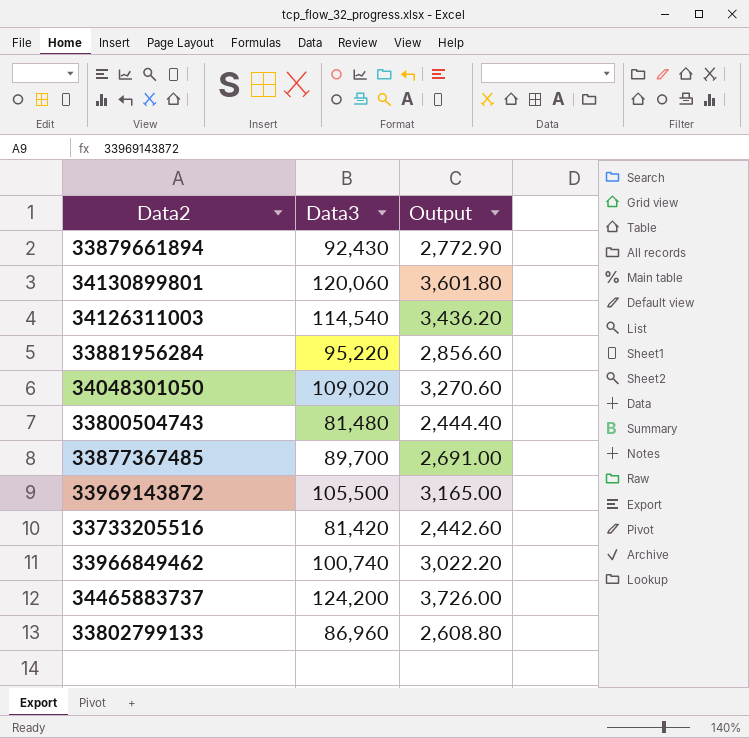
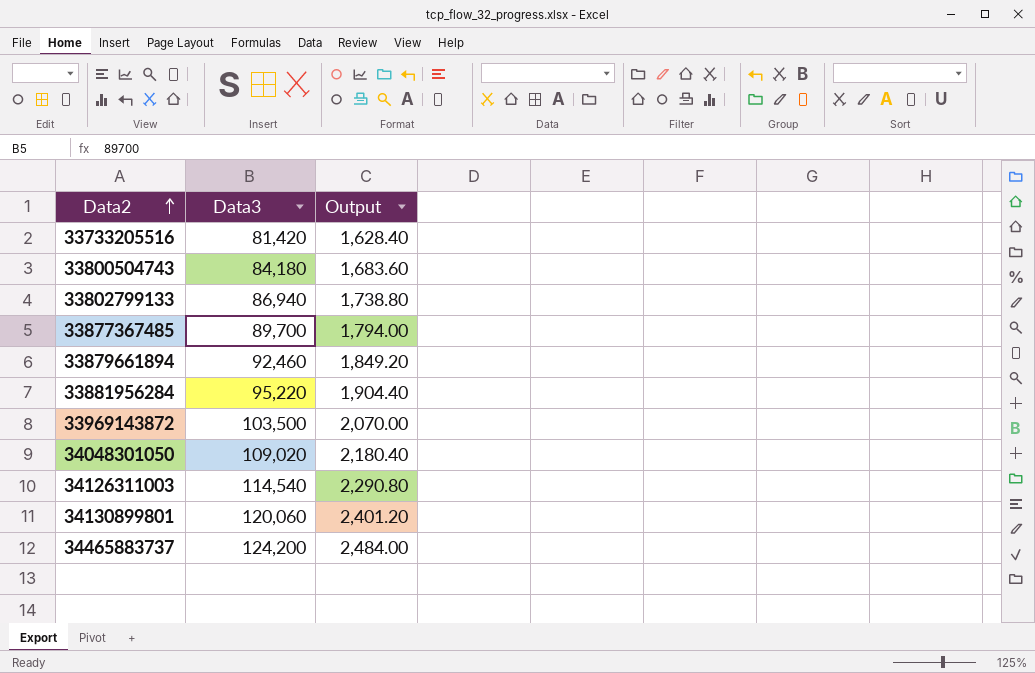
row order: none -> Data2 ascending
column Output | formula: [Data3] * 0.03 -> [Data3] * 0.02
row 33966849462: 100,740 | 3,022.20 -> none
33800504743 | Data3: 81,480 -> 84,180
33802799133 | Data3: 86,960 -> 86,940
33879661894 | Data3: 92,430 -> 92,460
33969143872 | Data3: 105,500 -> 103,500

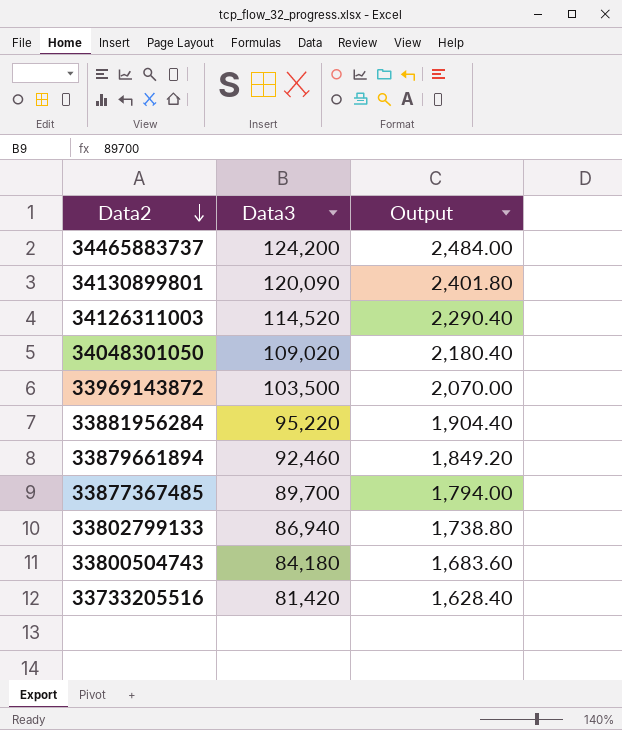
row order: Data2 ascending -> Data2 descending
34130899801 | Data3: 120,060 -> 120,090
34130899801 | Output: 2,401.20 -> 2,401.80
34126311003 | Data3: 114,540 -> 114,520
34126311003 | Output: 2,290.80 -> 2,290.40

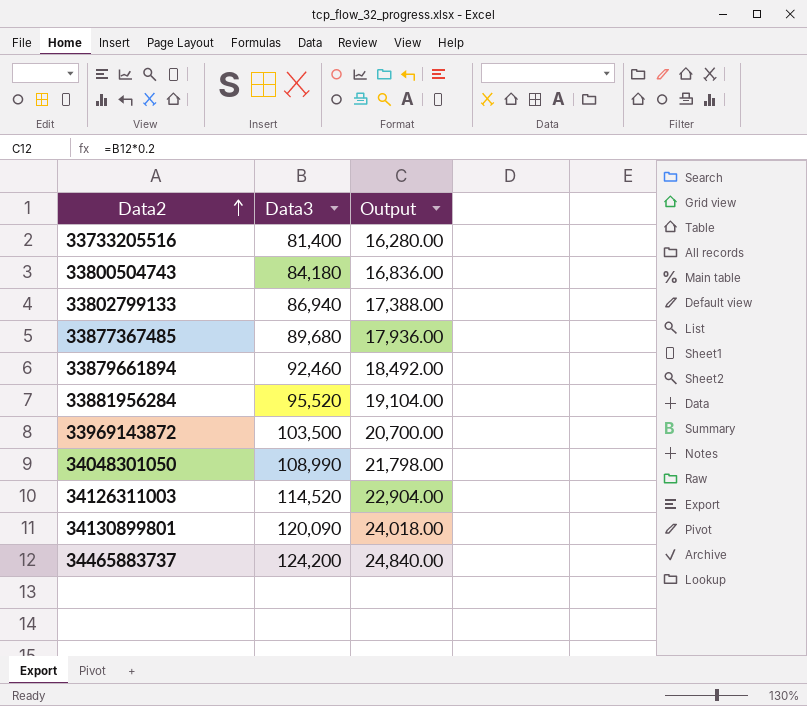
row order: Data2 descending -> Data2 ascending
column Output | formula: [Data3] * 0.02 -> [Data3] * 0.2
33733205516 | Data3: 81,420 -> 81,400
33877367485 | Data3: 89,700 -> 89,680
33881956284 | Data3: 95,220 -> 95,520
34048301050 | Data3: 109,020 -> 108,990

